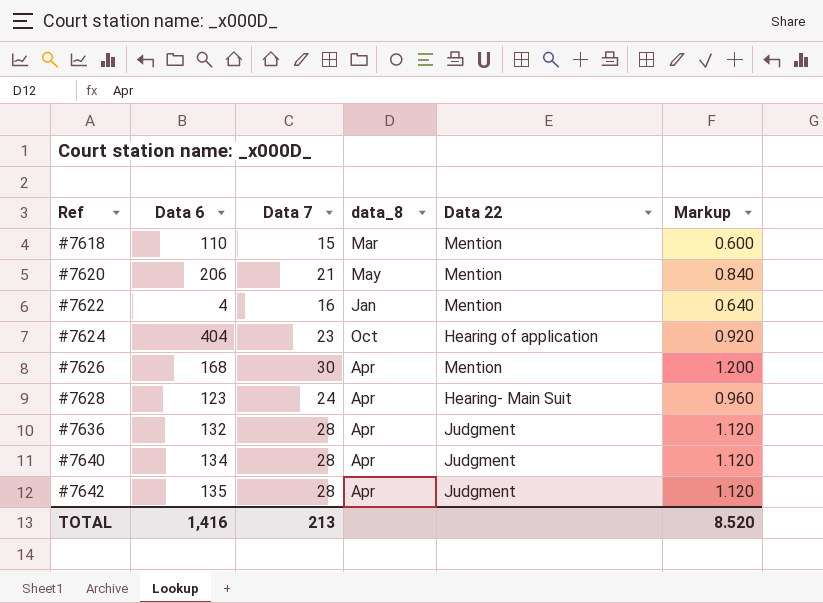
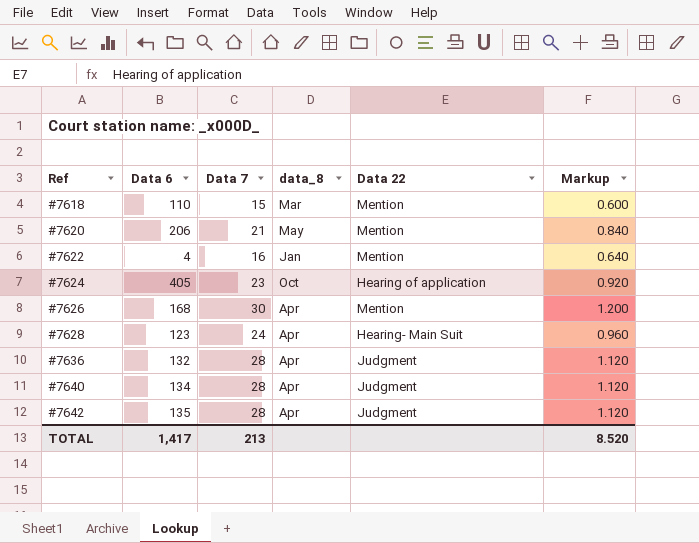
#7624 | Data 6: 404 -> 405
TOTAL | Data 6: 1,416 -> 1,417

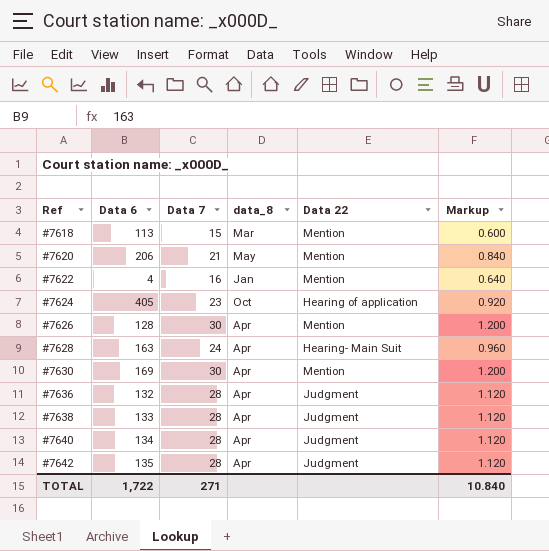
#7618 | Data 6: 110 -> 113
#7626 | Data 6: 168 -> 128
#7628 | Data 6: 123 -> 163
row #7630: none -> 169 | 30 | Apr | Mention | 1.200
row #7638: none -> 133 | 28 | Apr | Judgment | 1.120
TOTAL | Data 6: 1,417 -> 1,722
TOTAL | Data 7: 213 -> 271
TOTAL | Markup: 8.520 -> 10.840

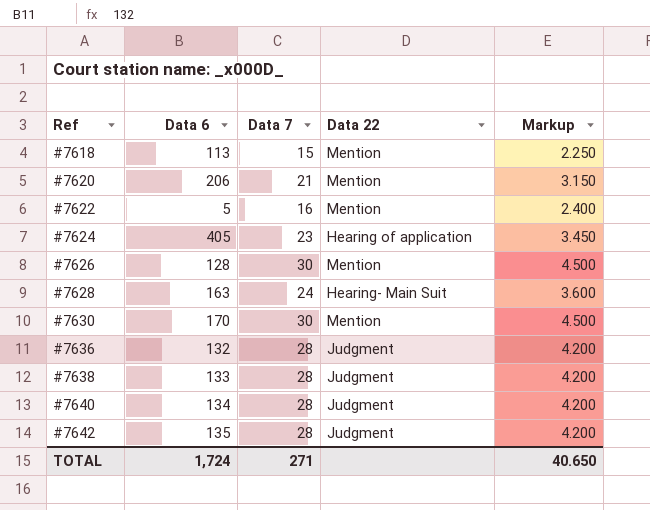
column data_8 | position: 4 -> none
column Markup | formula: [Data 7] * 0.04 -> [Data 7] * 0.15
#7622 | Data 6: 4 -> 5
#7630 | Data 6: 169 -> 170
TOTAL | Data 6: 1,722 -> 1,724
TOTAL | Markup: 10.840 -> 40.650

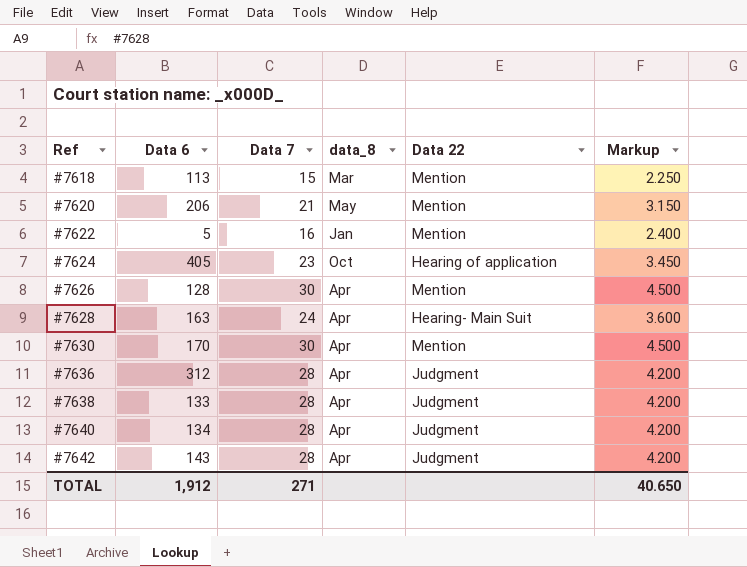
column data_8 | position: none -> 4
#7636 | Data 6: 132 -> 312
#7642 | Data 6: 135 -> 143
TOTAL | Data 6: 1,724 -> 1,912

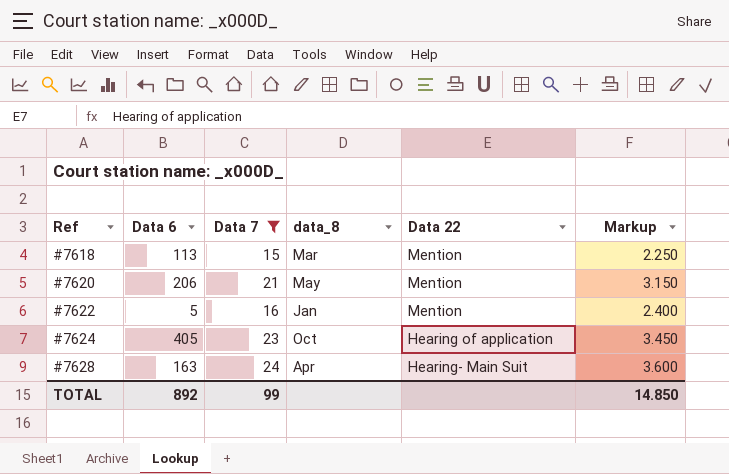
filter: none -> Data 7 <= 24
TOTAL | Data 6: 1,912 -> 892
TOTAL | Data 7: 271 -> 99
TOTAL | Markup: 40.650 -> 14.850

